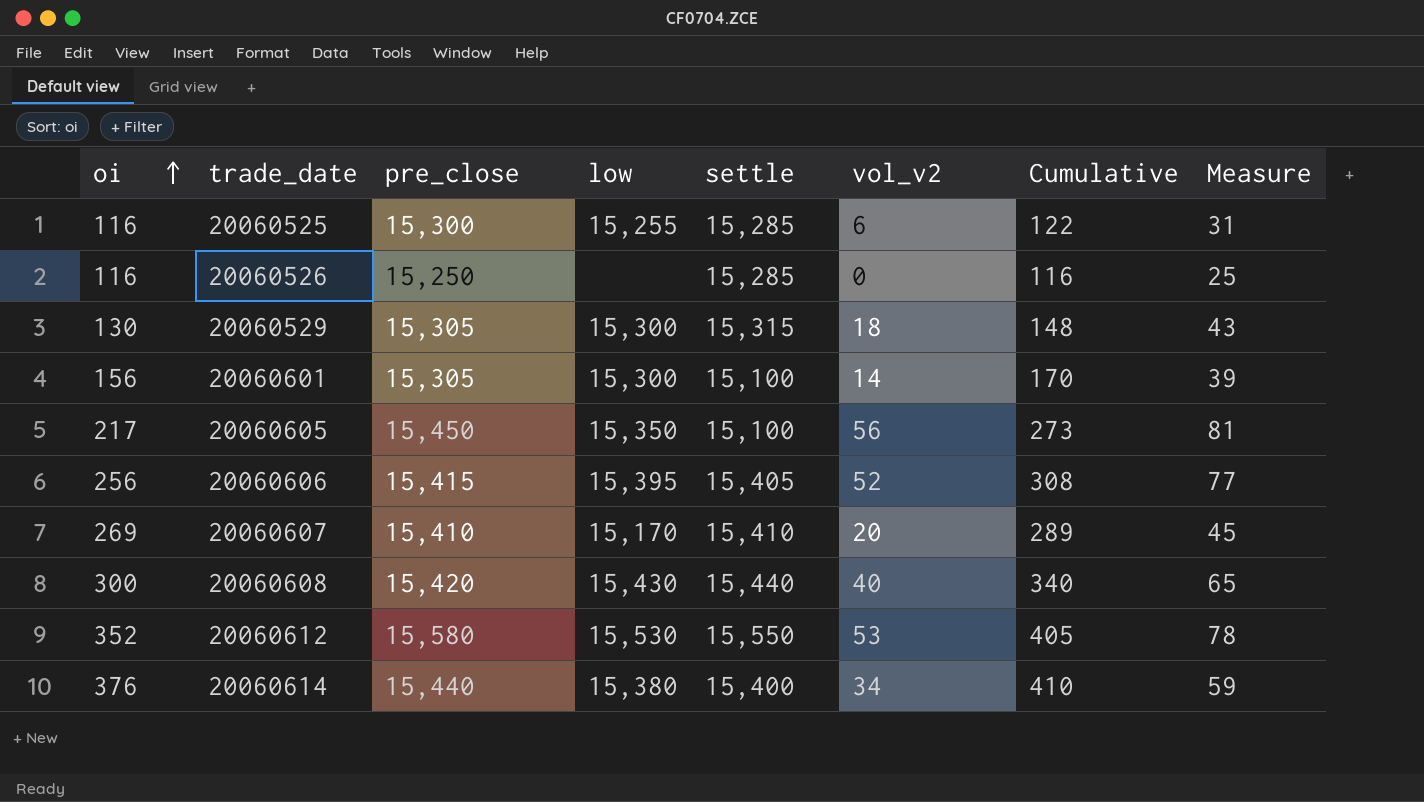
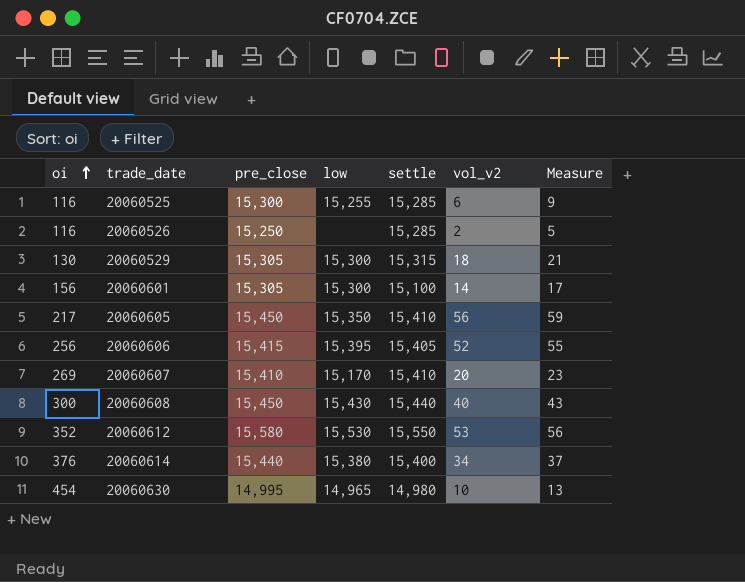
column Cumulative | formula: [oi] + [vol_v2] -> none
column Measure | formula: [vol_v2] + 25 -> [vol_v2] + 3
20060526 | vol_v2: 0 -> 2
20060605 | settle: 15,100 -> 15,410
20060608 | pre_close: 15,420 -> 15,450
row 20060630: none -> 454 | 14,995 | 14,965 | 14,980 | 10 | 13

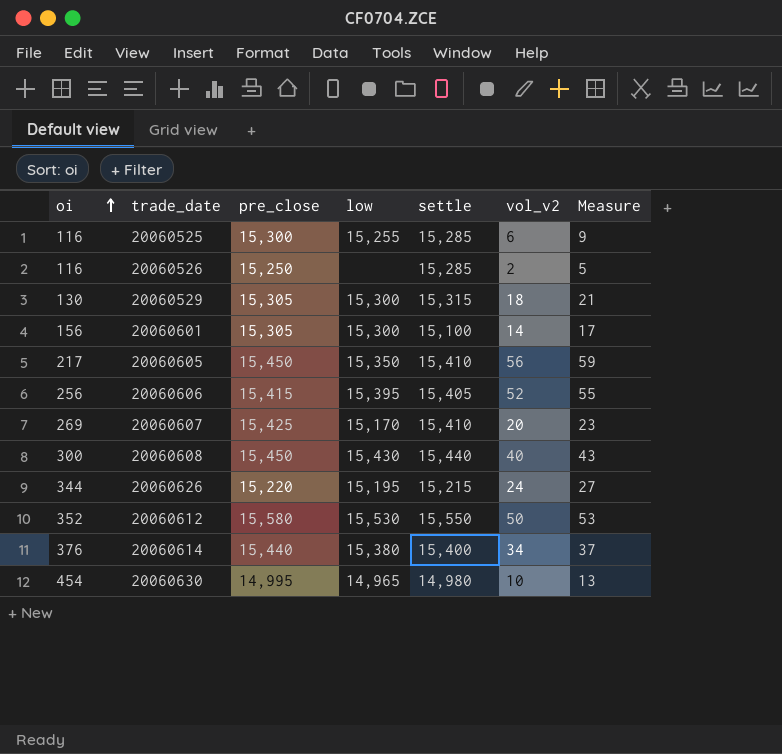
20060607 | pre_close: 15,410 -> 15,425
row 20060626: none -> 344 | 15,220 | 15,195 | 15,215 | 24 | 27
20060612 | vol_v2: 53 -> 50
20060612 | Measure: 56 -> 53

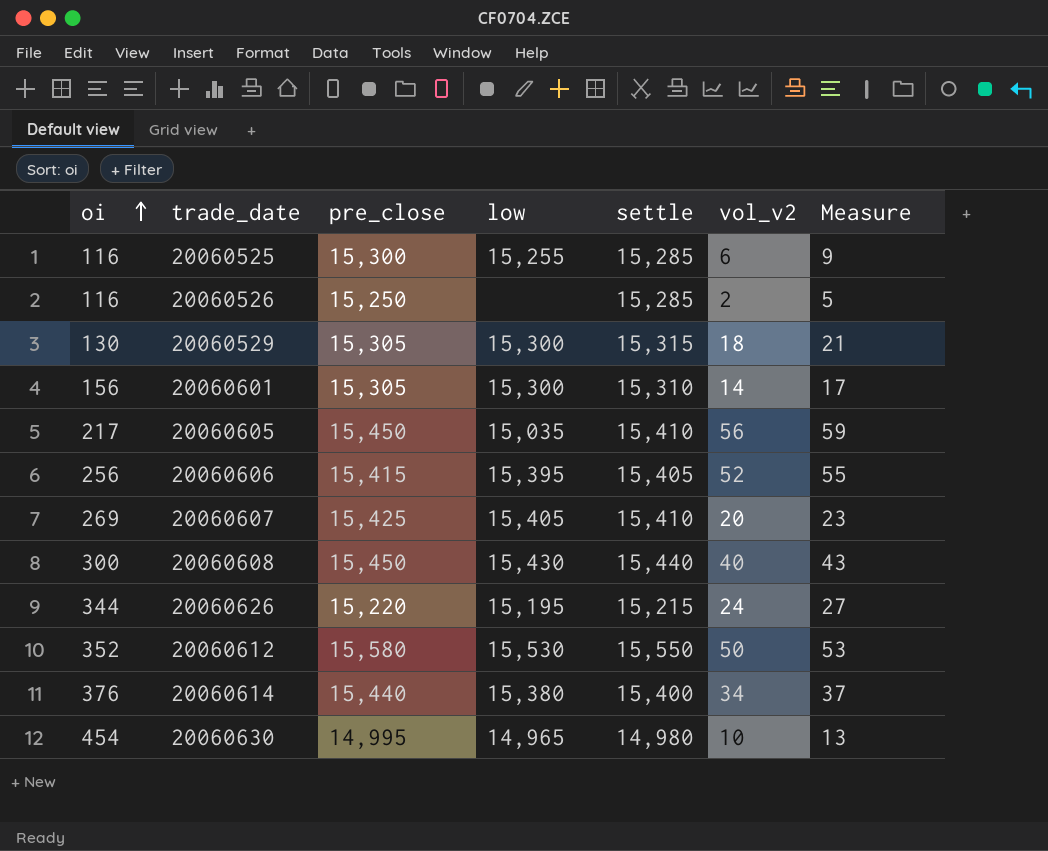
20060601 | settle: 15,100 -> 15,310
20060605 | low: 15,350 -> 15,035
20060607 | low: 15,170 -> 15,405

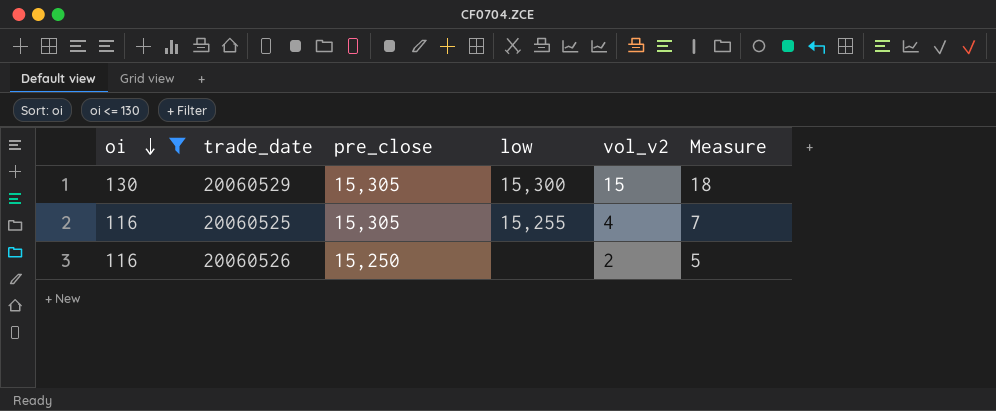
filter: none -> oi <= 130
row order: oi ascending -> oi descending
column settle | position: 5 -> none
20060529 | vol_v2: 18 -> 15
20060529 | Measure: 21 -> 18
20060525 | pre_close: 15,300 -> 15,305
20060525 | vol_v2: 6 -> 4
20060525 | Measure: 9 -> 7

